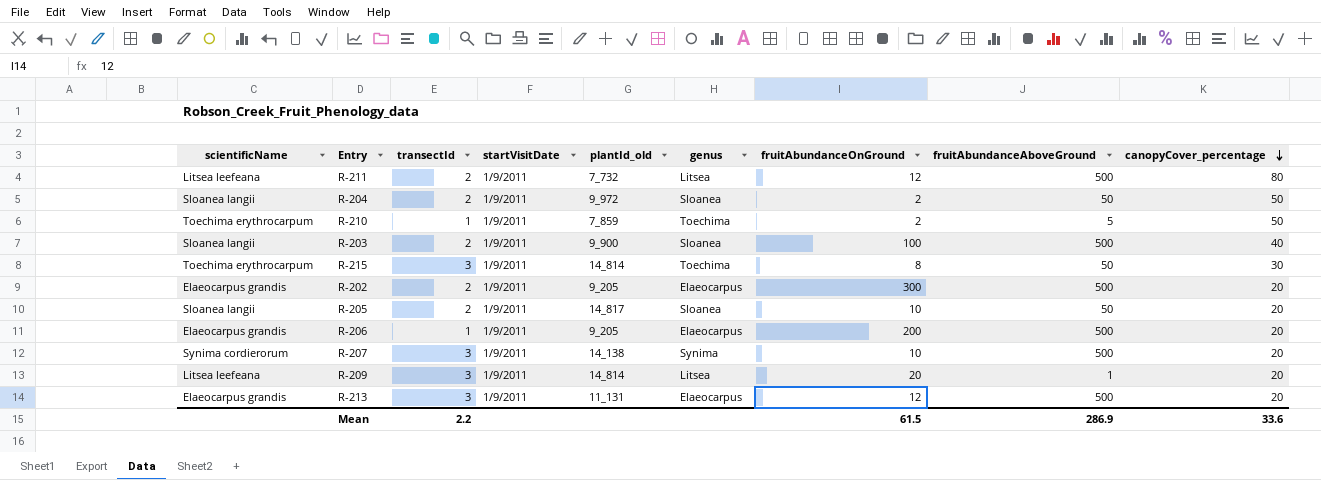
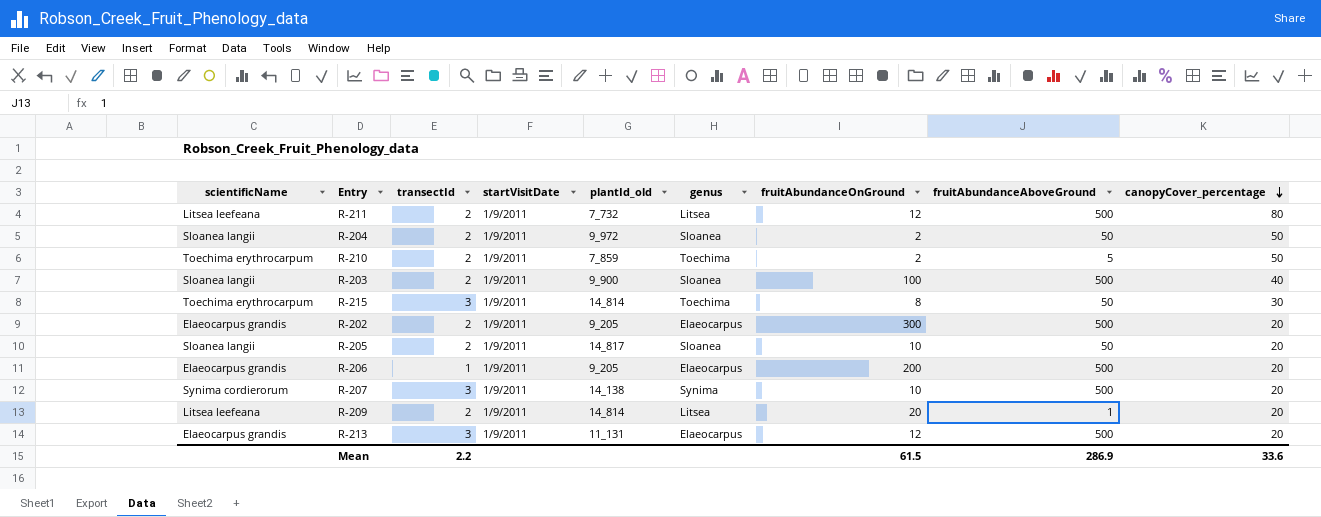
R-210 | transectId: 1 -> 2
R-209 | transectId: 3 -> 2

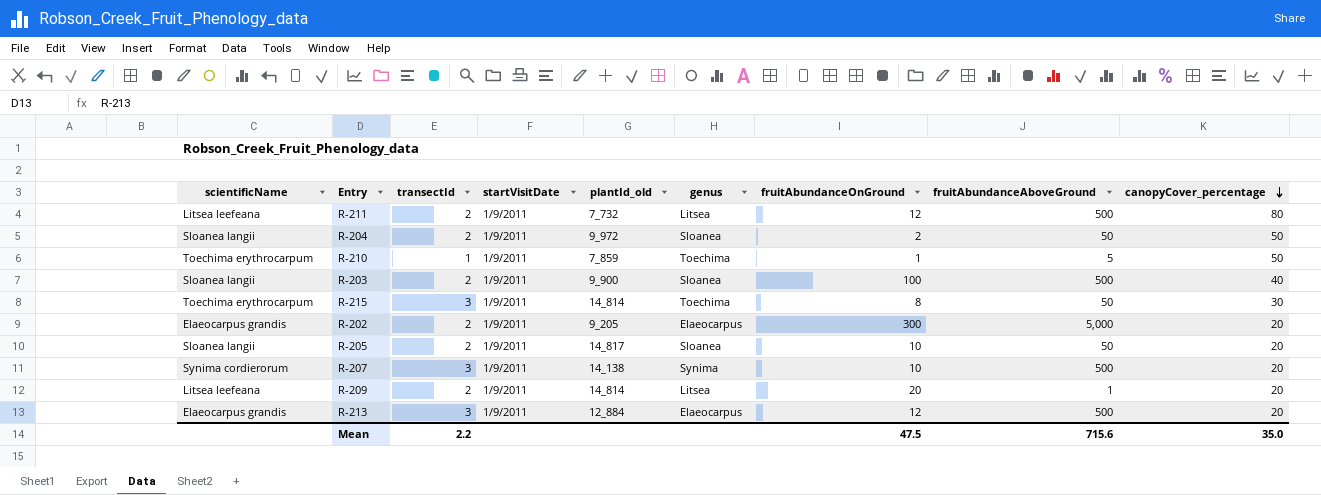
row R-206: Elaeocarpus grandis | 1 | 1/9/2011 | 9_205 | Elaeocarpus | 200 | 500 | 20 -> none
R-210 | transectId: 2 -> 1
R-210 | fruitAbundanceOnGround: 2 -> 1
R-202 | fruitAbundanceAboveGround: 500 -> 5,000
R-213 | plantId_old: 11_131 -> 12_884
Mean | fruitAbundanceOnGround: 61.5 -> 47.5
Mean | fruitAbundanceAboveGround: 286.9 -> 715.6
Mean | canopyCover_percentage: 33.6 -> 35.0

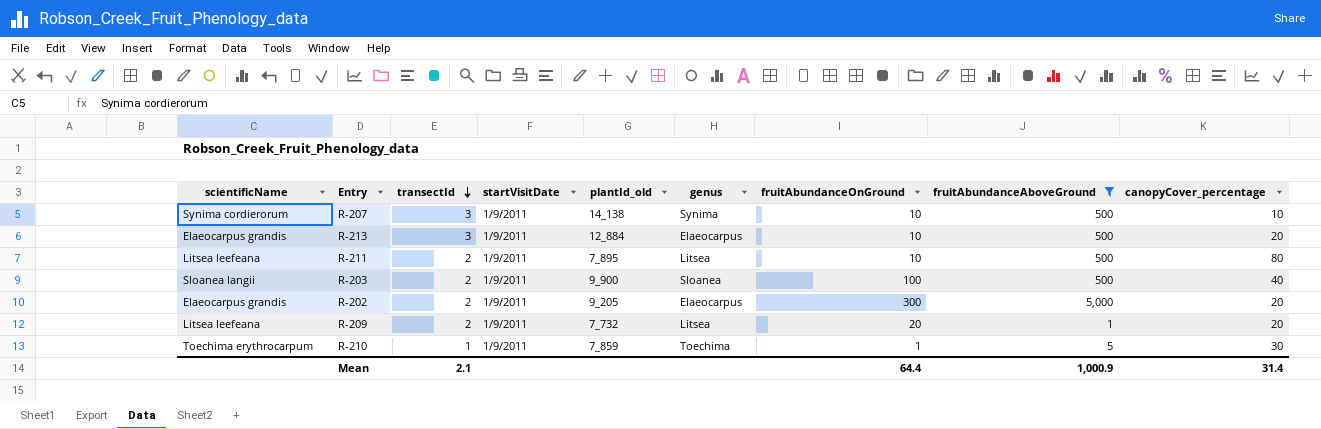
filter: none -> fruitAbundanceAboveGround != 50
row order: canopyCover_percentage descending -> transectId descending
R-207 | canopyCover_percentage: 20 -> 10
R-213 | fruitAbundanceOnGround: 12 -> 10
R-211 | plantId_old: 7_732 -> 7_895
R-211 | fruitAbundanceOnGround: 12 -> 10
R-209 | plantId_old: 14_814 -> 7_732
R-210 | canopyCover_percentage: 50 -> 30
Mean | transectId: 2.2 -> 2.1
Mean | fruitAbundanceOnGround: 47.5 -> 64.4
Mean | fruitAbundanceAboveGround: 715.6 -> 1,000.9
Mean | canopyCover_percentage: 35.0 -> 31.4

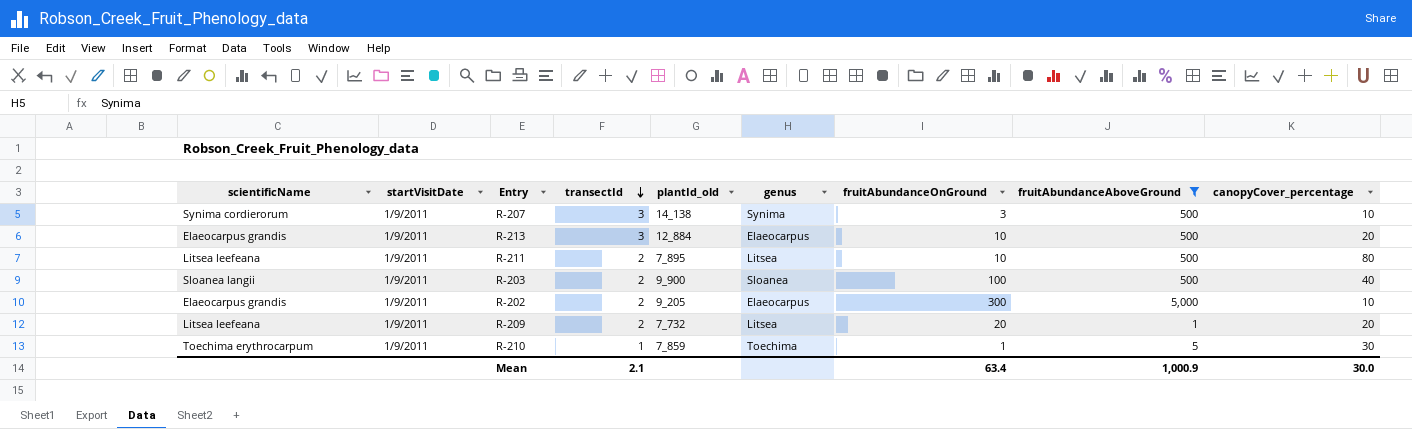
column startVisitDate | position: 4 -> 2
R-207 | fruitAbundanceOnGround: 10 -> 3
R-202 | canopyCover_percentage: 20 -> 10
Mean | fruitAbundanceOnGround: 64.4 -> 63.4
Mean | canopyCover_percentage: 31.4 -> 30.0

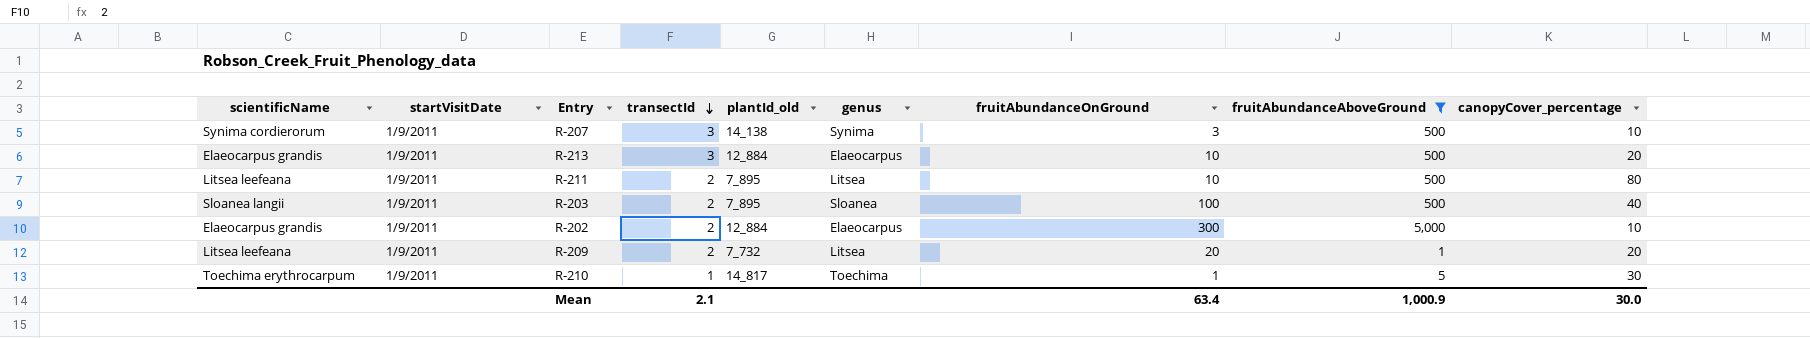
R-203 | plantId_old: 9_900 -> 7_895
R-202 | plantId_old: 9_205 -> 12_884
R-210 | plantId_old: 7_859 -> 14_817

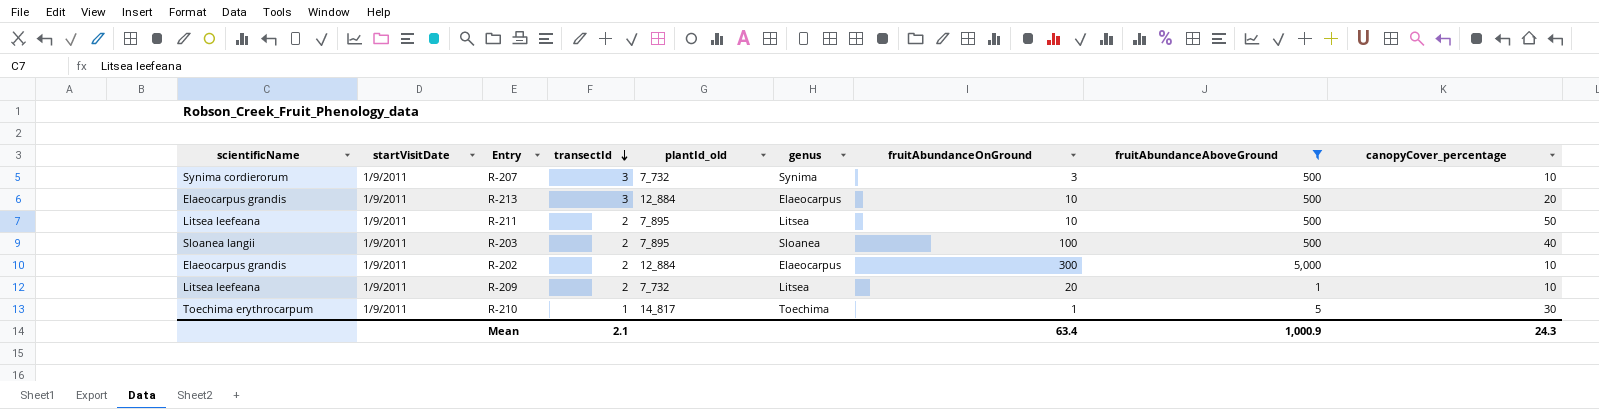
R-207 | plantId_old: 14_138 -> 7_732
R-211 | canopyCover_percentage: 80 -> 50
R-209 | canopyCover_percentage: 20 -> 10
Mean | canopyCover_percentage: 30.0 -> 24.3

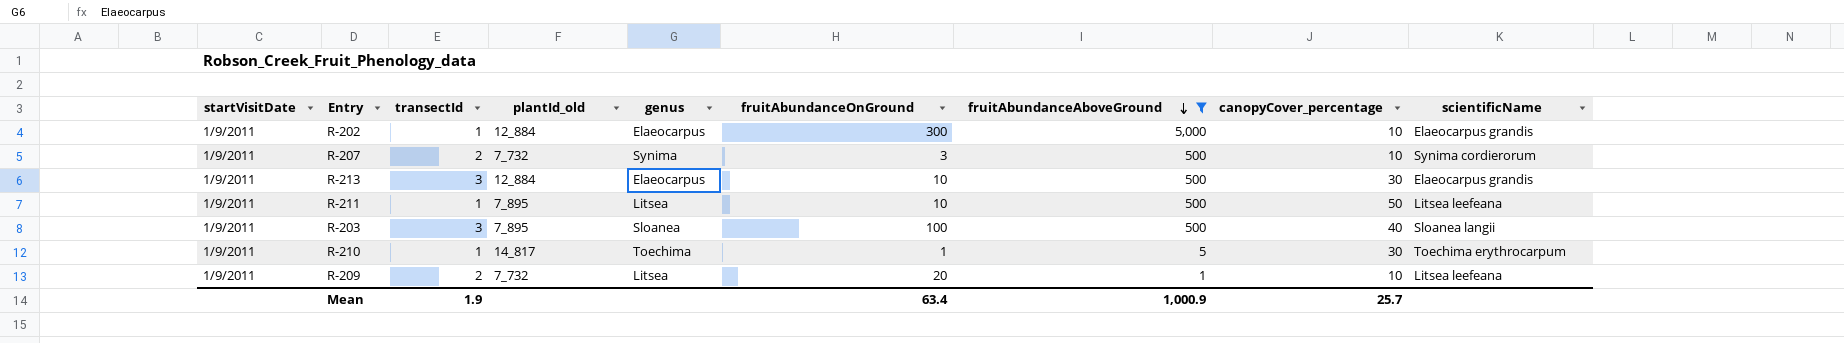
row order: transectId descending -> fruitAbundanceAboveGround descending
column scientificName | position: 1 -> 9
R-202 | transectId: 2 -> 1
R-207 | transectId: 3 -> 2
R-213 | canopyCover_percentage: 20 -> 30
R-211 | transectId: 2 -> 1
R-203 | transectId: 2 -> 3
Mean | transectId: 2.1 -> 1.9
Mean | canopyCover_percentage: 24.3 -> 25.7

